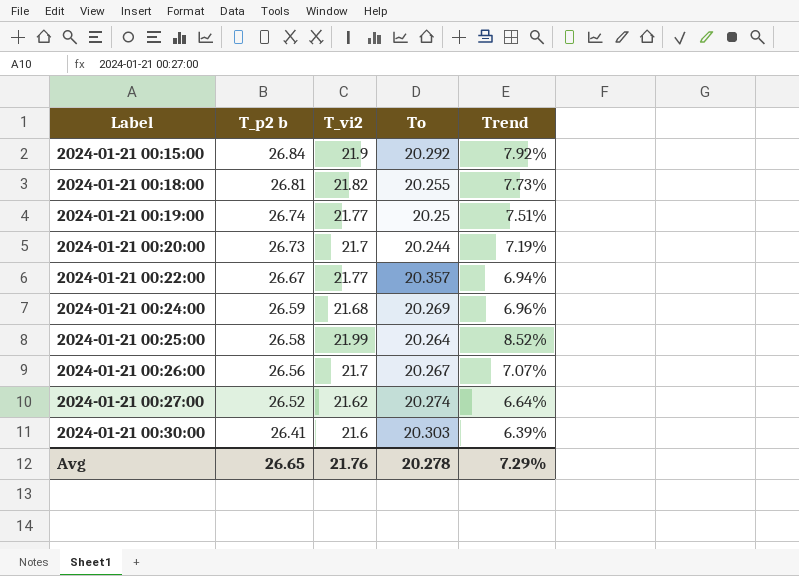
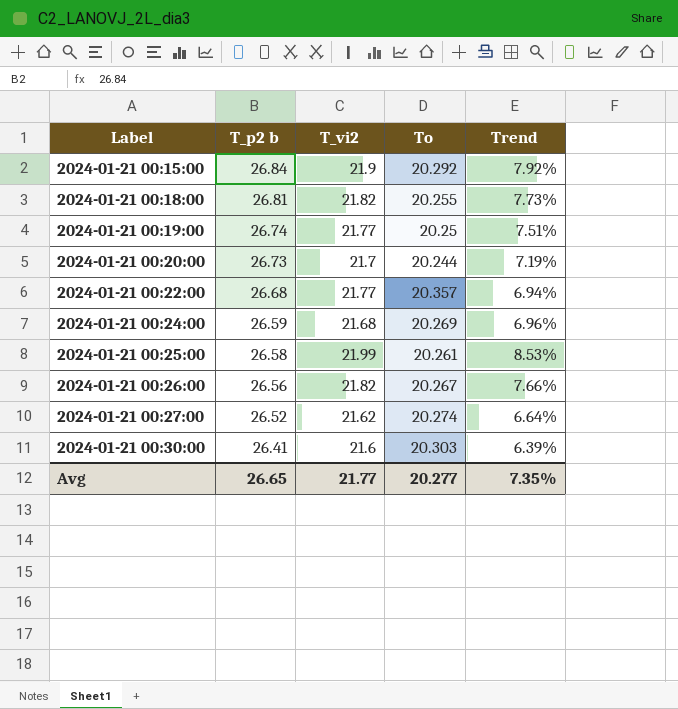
2024-01-21 00:22:00 | T_p2 b: 26.67 -> 26.68
2024-01-21 00:25:00 | To: 20.264 -> 20.261
2024-01-21 00:25:00 | Trend: 8.52% -> 8.53%
2024-01-21 00:26:00 | T_vi2: 21.7 -> 21.82
2024-01-21 00:26:00 | Trend: 7.07% -> 7.66%
Avg | T_vi2: 21.76 -> 21.77
Avg | To: 20.278 -> 20.277
Avg | Trend: 7.29% -> 7.35%

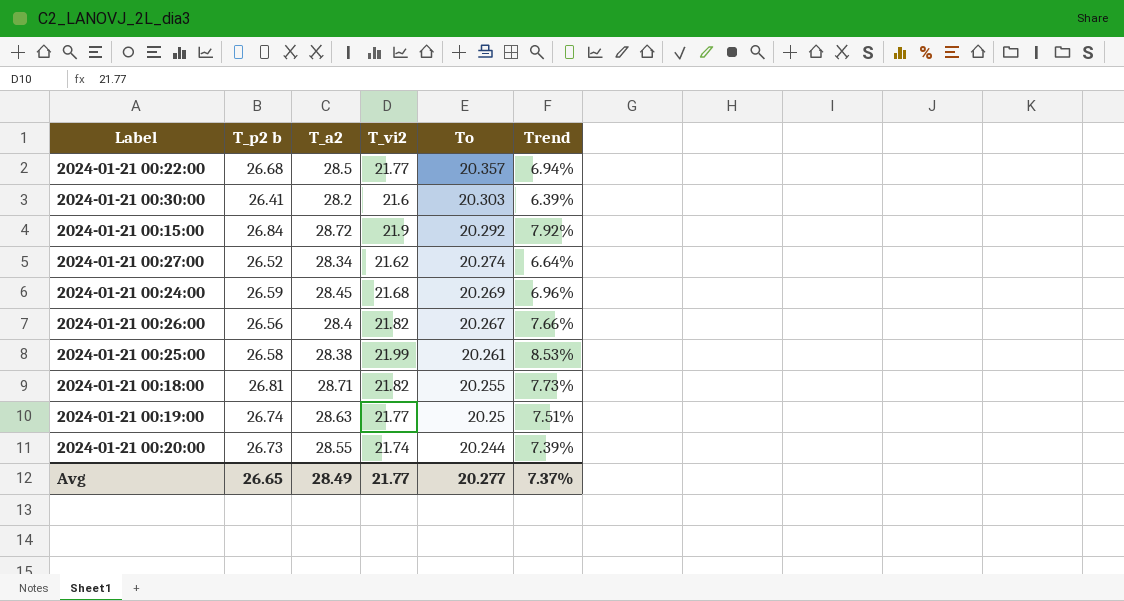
row order: Label ascending -> To descending
column T_a2 | position: none -> 3
2024-01-21 00:20:00 | T_vi2: 21.7 -> 21.74
2024-01-21 00:20:00 | Trend: 7.19% -> 7.39%
Avg | Trend: 7.35% -> 7.37%

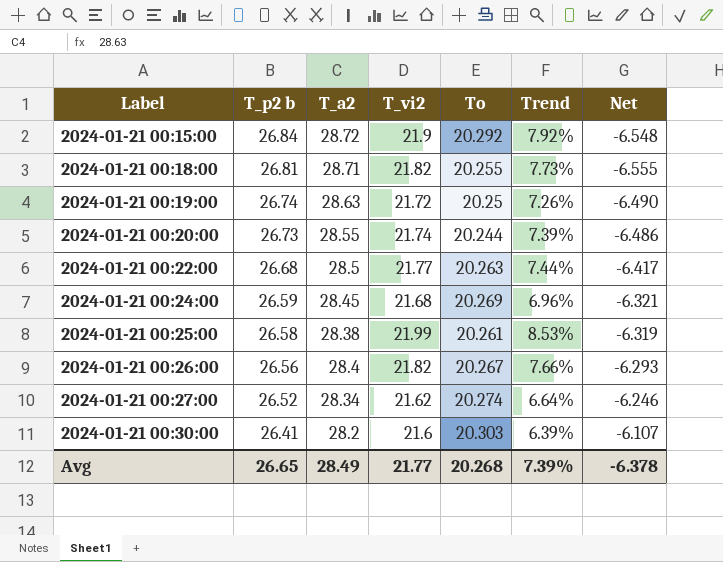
row order: To descending -> Label ascending
column Net | formula: none -> [To] - [T_p2 b]
2024-01-21 00:19:00 | T_vi2: 21.77 -> 21.72
2024-01-21 00:19:00 | Trend: 7.51% -> 7.26%
2024-01-21 00:22:00 | To: 20.357 -> 20.263
2024-01-21 00:22:00 | Trend: 6.94% -> 7.44%
Avg | To: 20.277 -> 20.268
Avg | Trend: 7.37% -> 7.39%

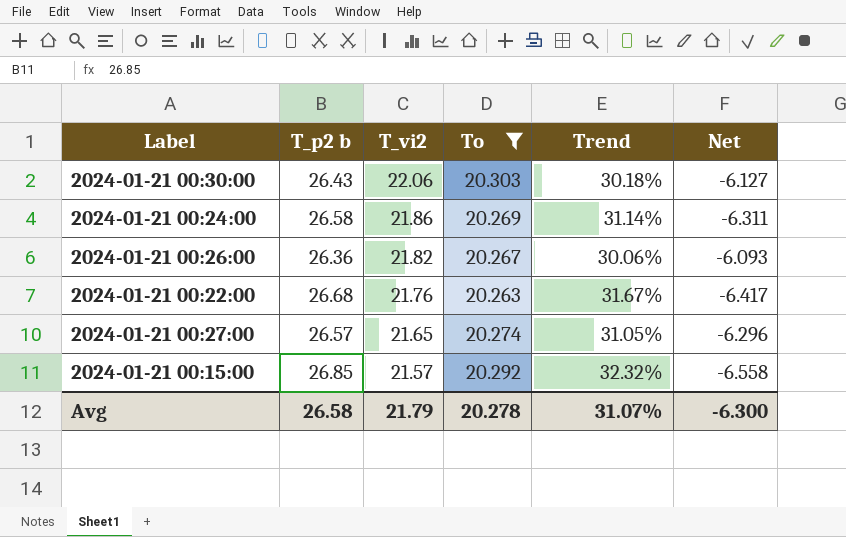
filter: none -> To >= 20.263
row order: Label ascending -> T_vi2 descending
column T_a2 | position: 3 -> none
column Trend | formula: ([T_vi2] - [To]) / [To] -> ([T_p2 b] - [To]) / [To]
2024-01-21 00:30:00 | T_p2 b: 26.41 -> 26.43
2024-01-21 00:30:00 | T_vi2: 21.6 -> 22.06
2024-01-21 00:30:00 | Net: -6.107 -> -6.127
2024-01-21 00:24:00 | T_p2 b: 26.59 -> 26.58
2024-01-21 00:24:00 | T_vi2: 21.68 -> 21.86
2024-01-21 00:24:00 | Net: -6.321 -> -6.311
2024-01-21 00:26:00 | T_p2 b: 26.56 -> 26.36
2024-01-21 00:26:00 | Net: -6.293 -> -6.093
2024-01-21 00:22:00 | T_vi2: 21.77 -> 21.76
2024-01-21 00:27:00 | T_p2 b: 26.52 -> 26.57
2024-01-21 00:27:00 | T_vi2: 21.62 -> 21.65
2024-01-21 00:27:00 | Net: -6.246 -> -6.296
2024-01-21 00:15:00 | T_p2 b: 26.84 -> 26.85
2024-01-21 00:15:00 | T_vi2: 21.9 -> 21.57
2024-01-21 00:15:00 | Net: -6.548 -> -6.558
Avg | T_p2 b: 26.65 -> 26.58
Avg | T_vi2: 21.77 -> 21.79
Avg | To: 20.268 -> 20.278
Avg | Trend: 7.39% -> 31.07%
Avg | Net: -6.378 -> -6.300

